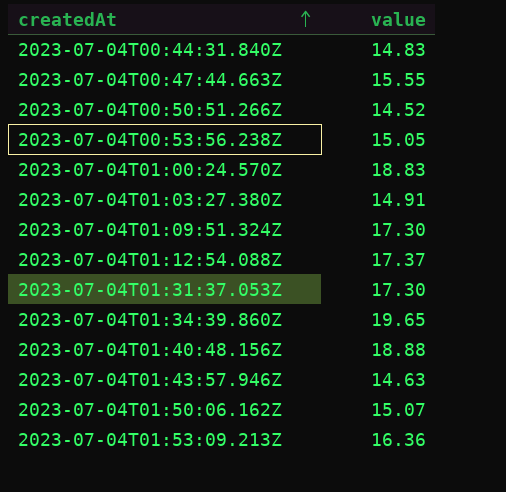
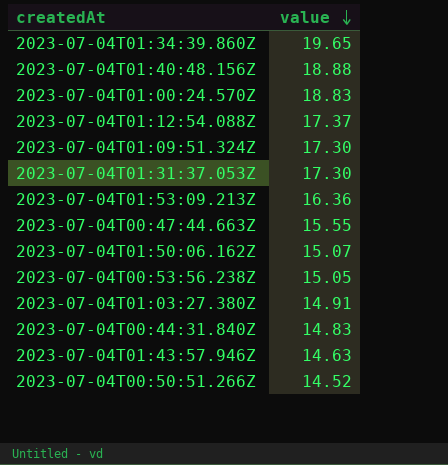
row order: createdAt ascending -> value descending

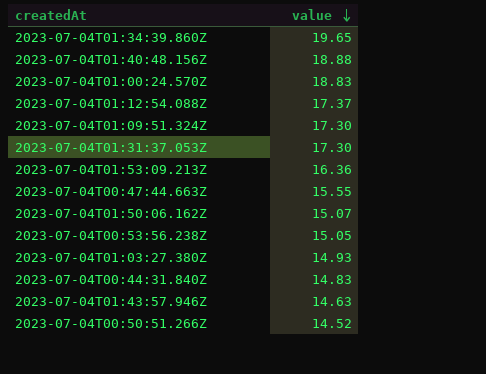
2023-07-04T01:03:27.380Z | value: 14.91 -> 14.93

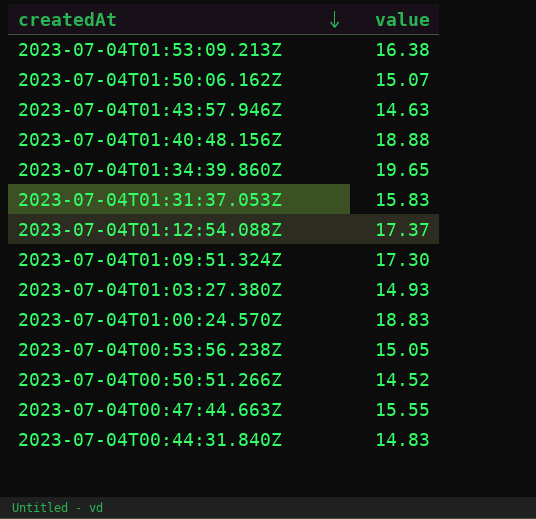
row order: value descending -> createdAt descending
2023-07-04T01:53:09.213Z | value: 16.36 -> 16.38
2023-07-04T01:31:37.053Z | value: 17.30 -> 15.83

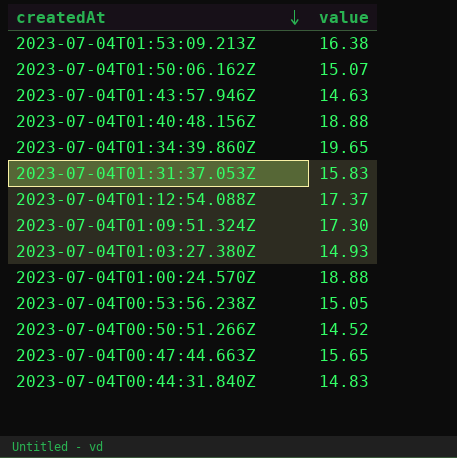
2023-07-04T01:00:24.570Z | value: 18.83 -> 18.88
2023-07-04T00:47:44.663Z | value: 15.55 -> 15.65

